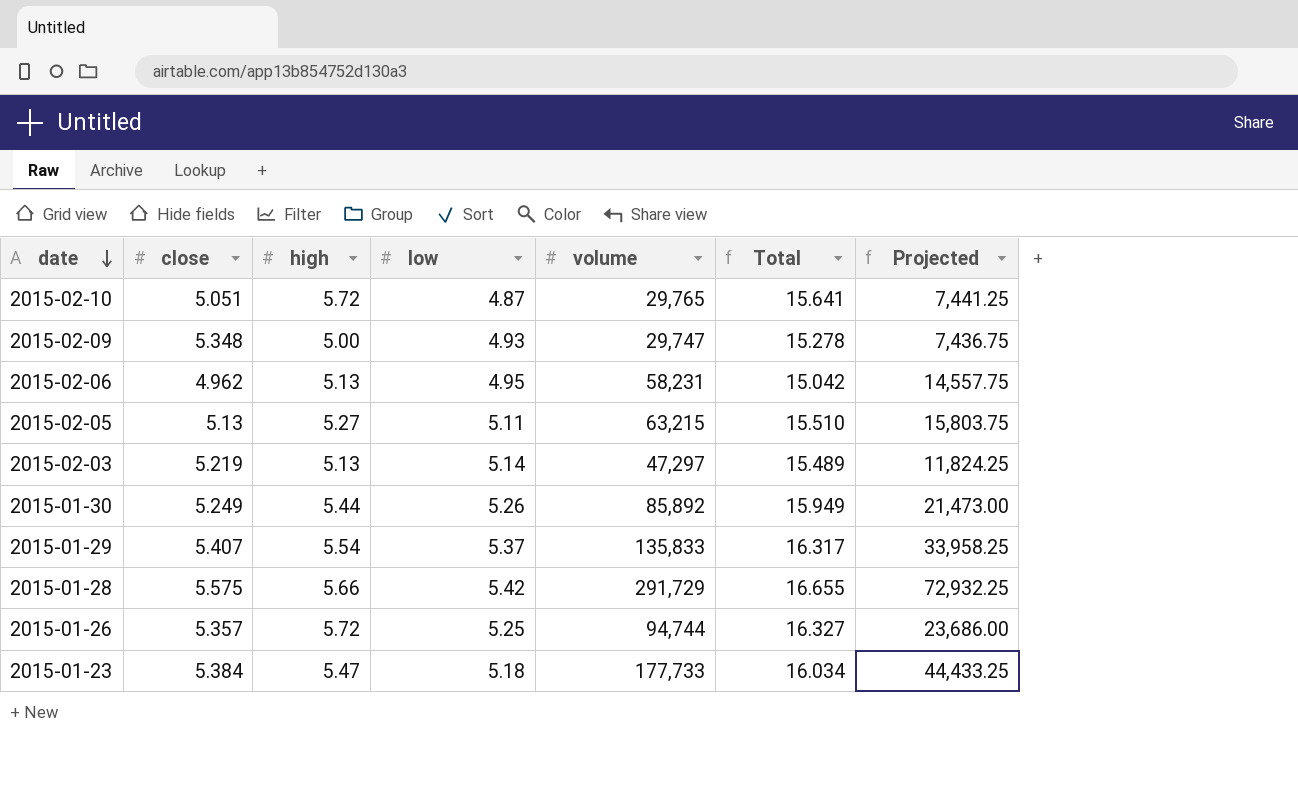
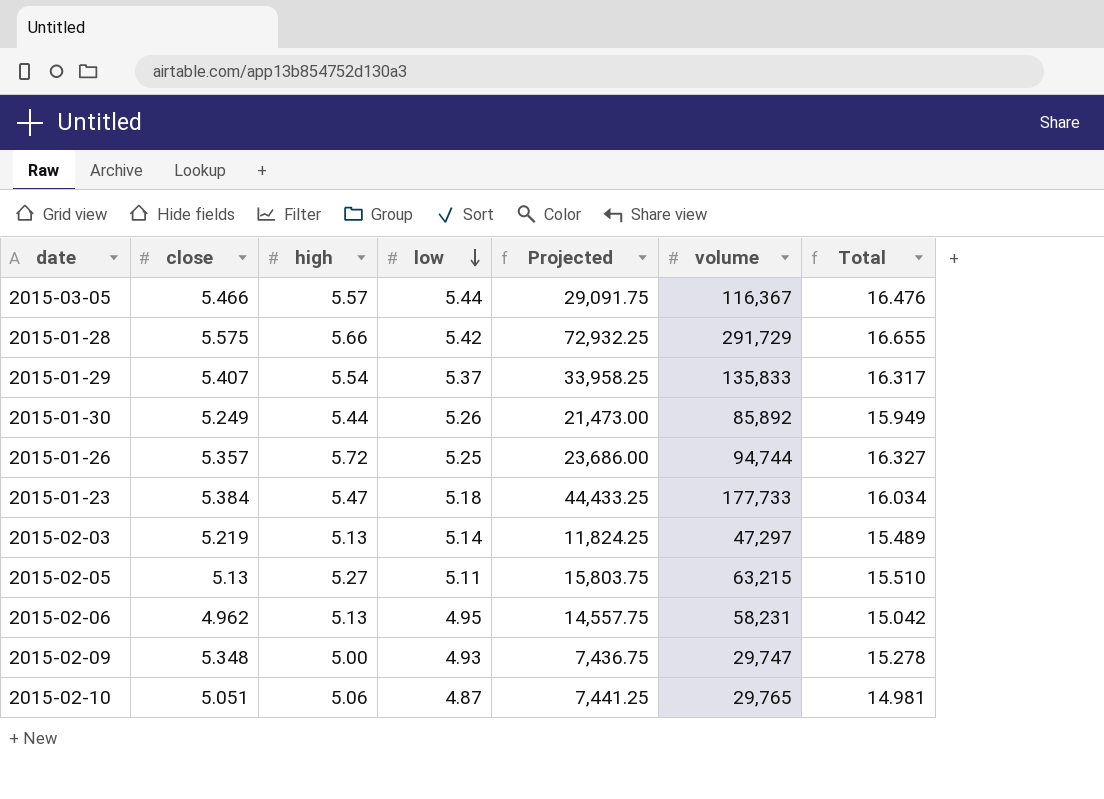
row order: date descending -> low descending
column Projected | position: 7 -> 5
row 2015-03-05: none -> 5.466 | 5.57 | 5.44 | 29,091.75 | 116,367 | 16.476
2015-02-10 | high: 5.72 -> 5.06
2015-02-10 | Total: 15.641 -> 14.981

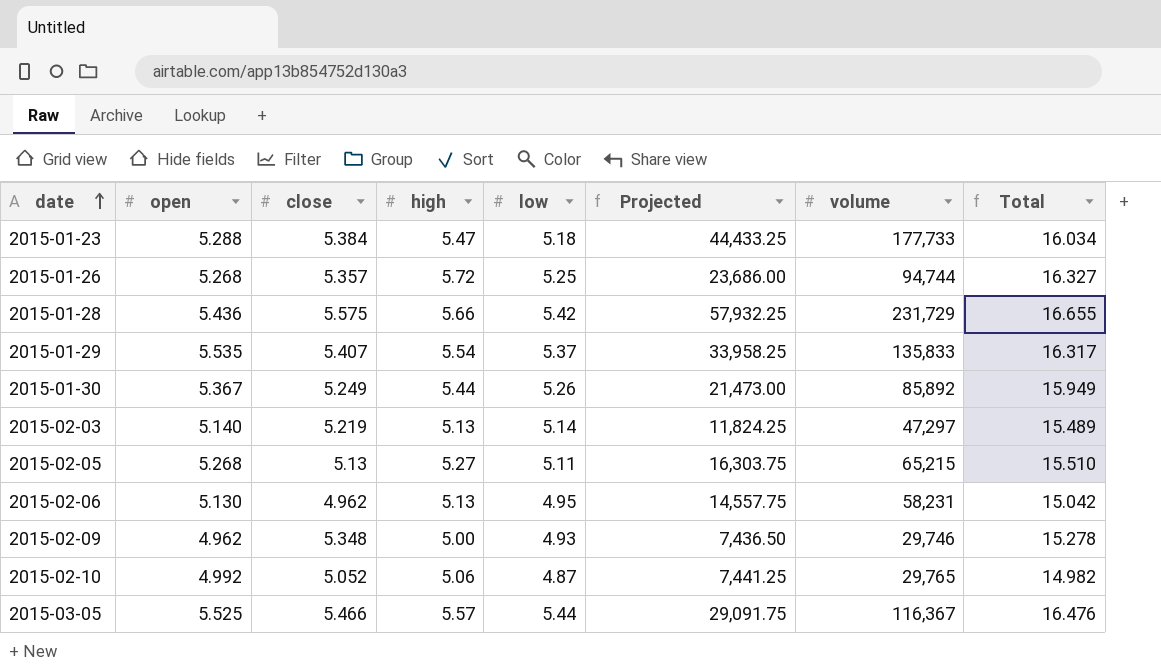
row order: low descending -> date ascending
column open | position: none -> 2
2015-01-28 | Projected: 72,932.25 -> 57,932.25
2015-01-28 | volume: 291,729 -> 231,729
2015-02-05 | Projected: 15,803.75 -> 16,303.75
2015-02-05 | volume: 63,215 -> 65,215
2015-02-09 | Projected: 7,436.75 -> 7,436.50
2015-02-09 | volume: 29,747 -> 29,746
2015-02-10 | close: 5.051 -> 5.052
2015-02-10 | Total: 14.981 -> 14.982

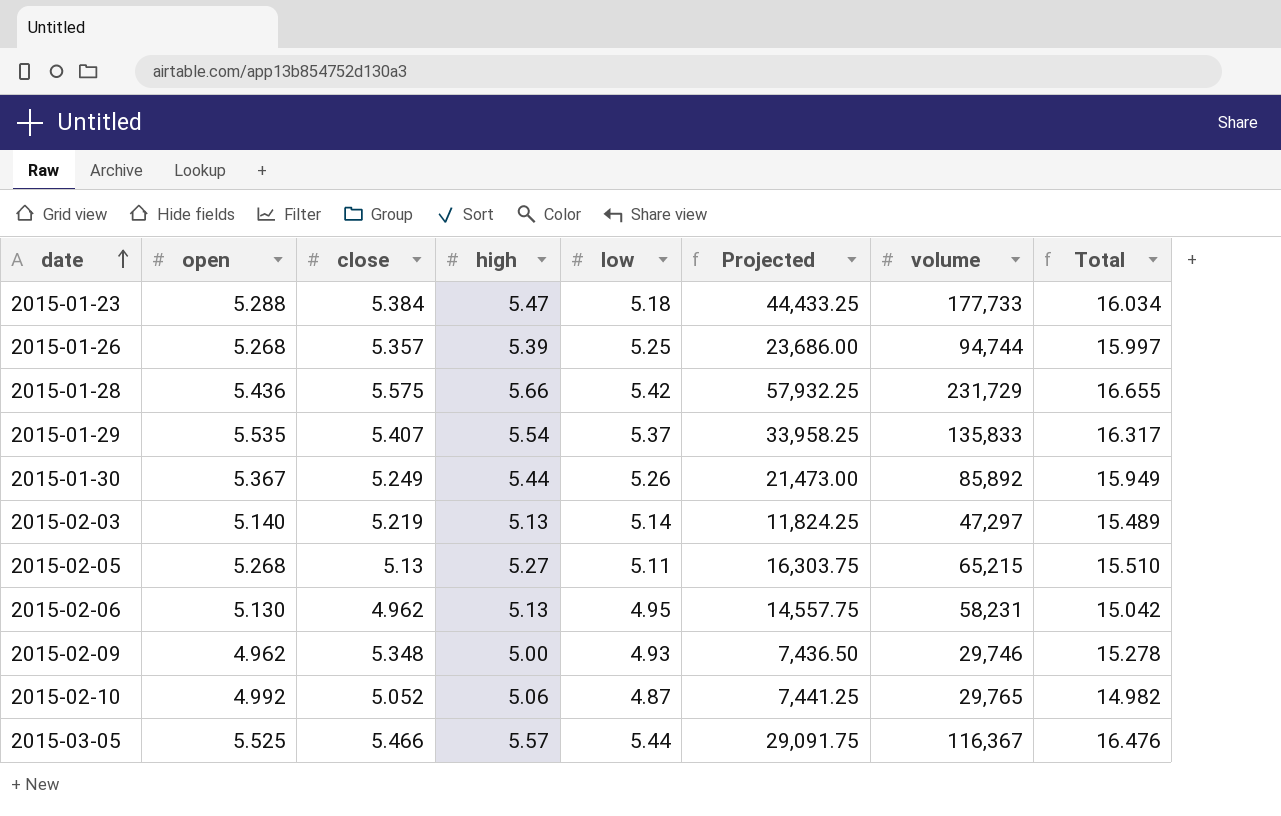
2015-01-26 | high: 5.72 -> 5.39
2015-01-26 | Total: 16.327 -> 15.997

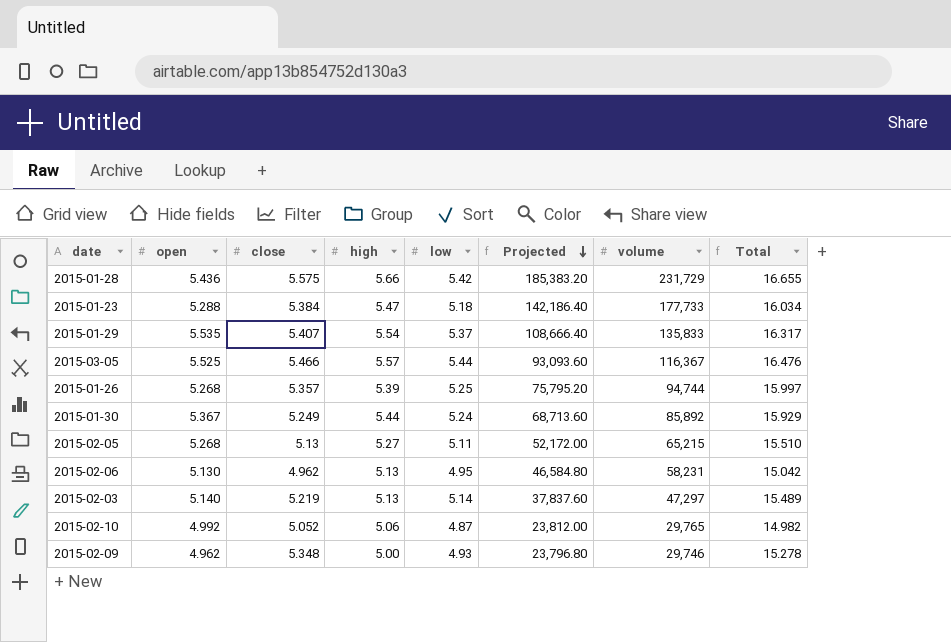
row order: date ascending -> Projected descending
column Projected | formula: [volume] * 0.25 -> [volume] * 0.8
2015-01-30 | low: 5.26 -> 5.24
2015-01-30 | Total: 15.949 -> 15.929

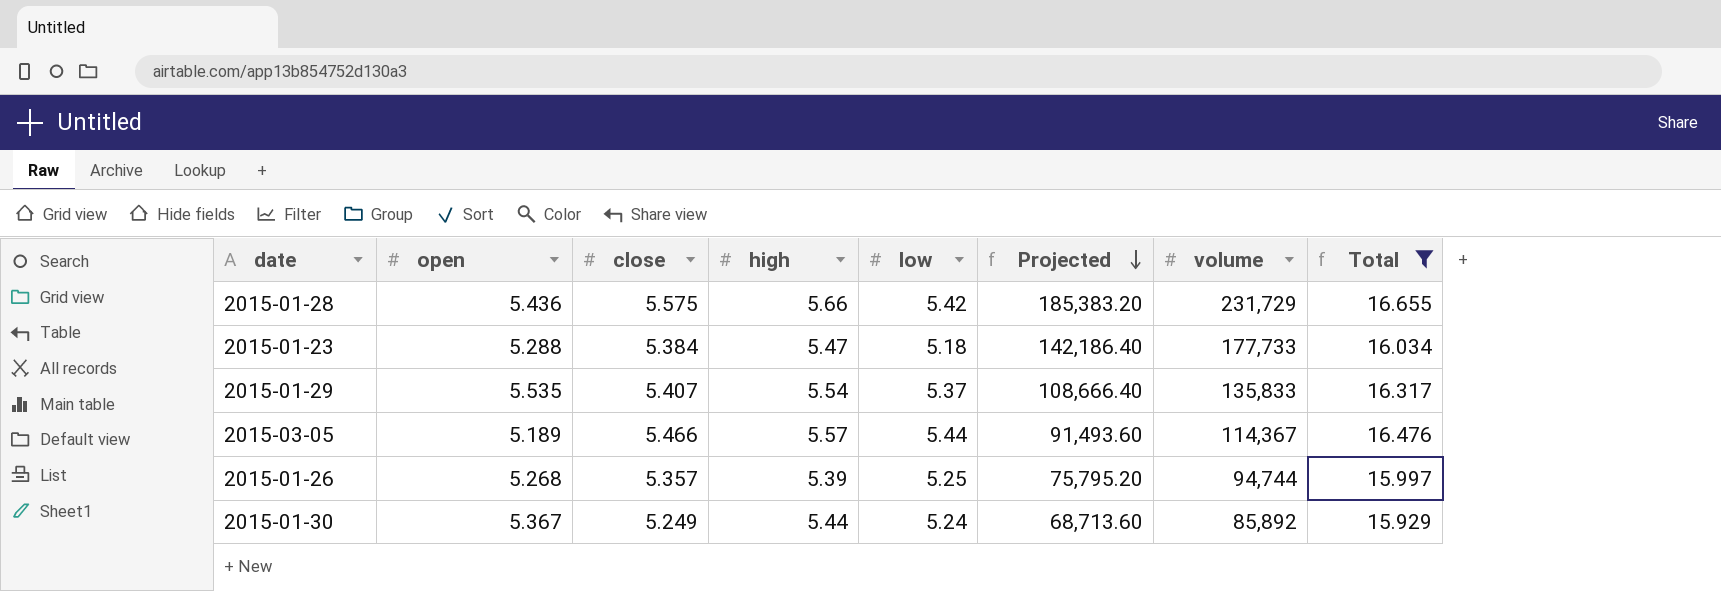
filter: none -> Total >= 15.929
2015-03-05 | open: 5.525 -> 5.189
2015-03-05 | Projected: 93,093.60 -> 91,493.60
2015-03-05 | volume: 116,367 -> 114,367

